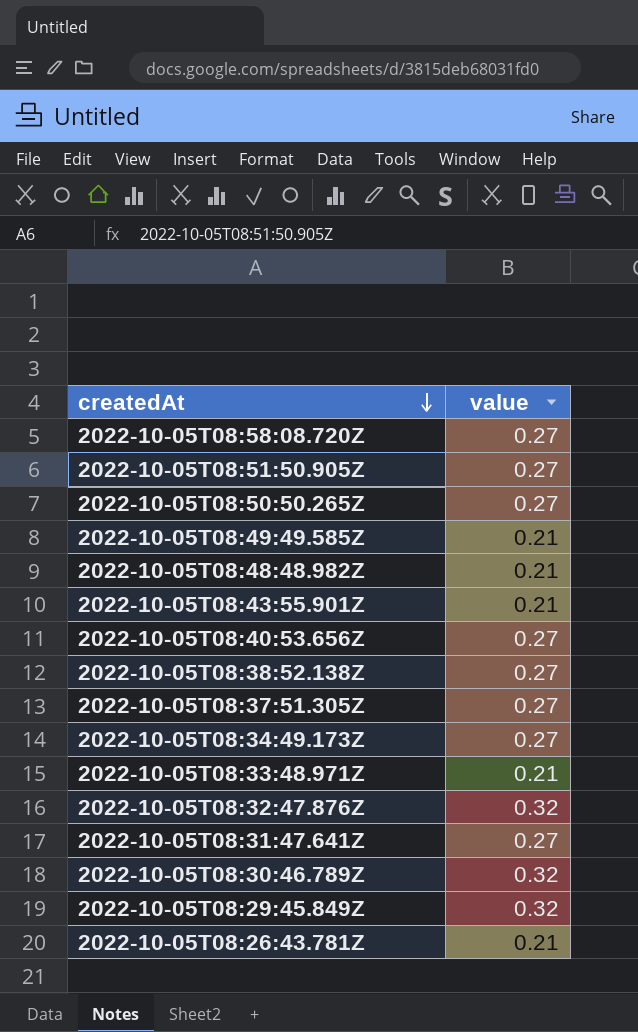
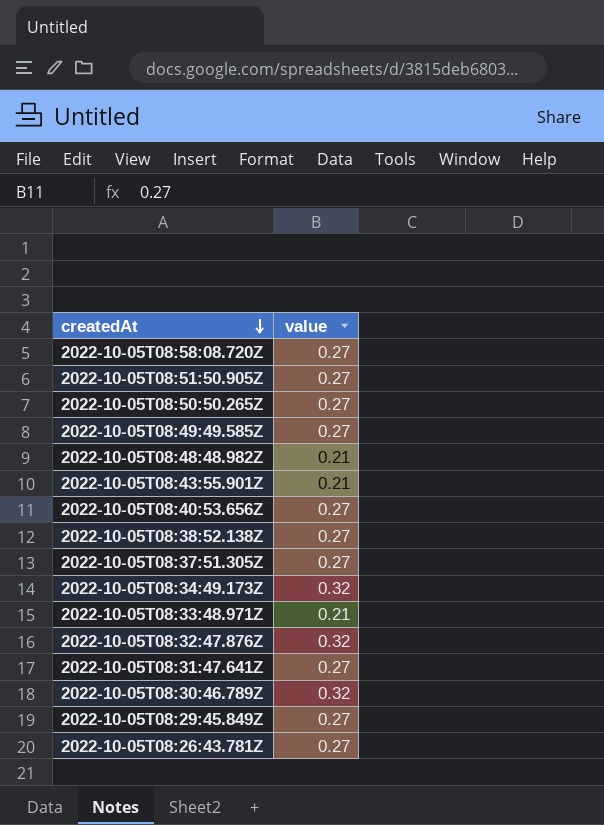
2022-10-05T08:49:49.585Z | value: 0.21 -> 0.27
2022-10-05T08:34:49.173Z | value: 0.27 -> 0.32
2022-10-05T08:29:45.849Z | value: 0.32 -> 0.27
2022-10-05T08:26:43.781Z | value: 0.21 -> 0.27

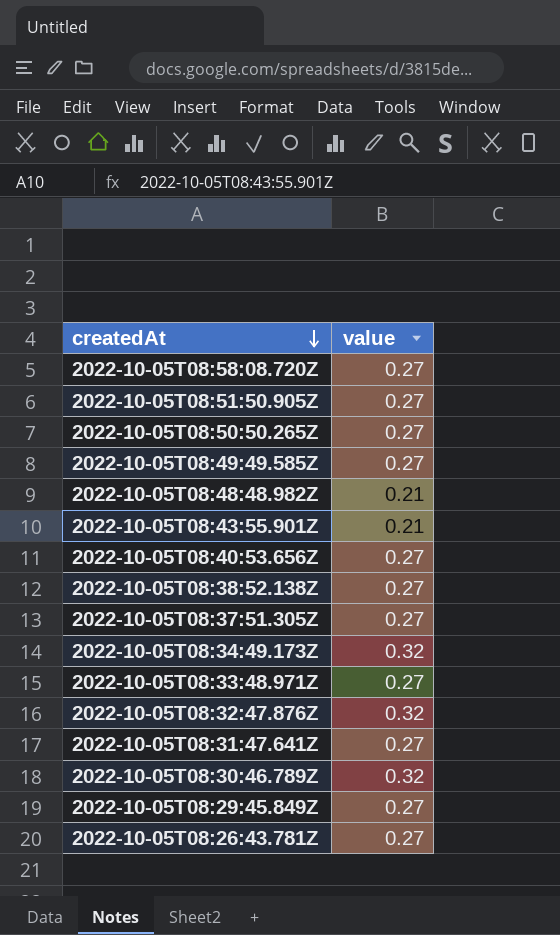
2022-10-05T08:33:48.971Z | value: 0.21 -> 0.27

